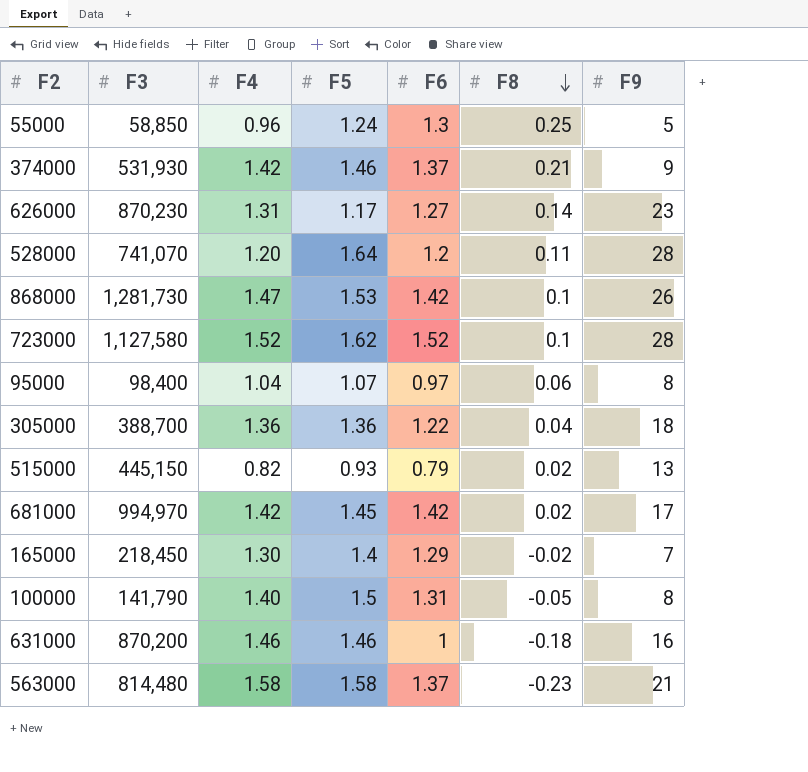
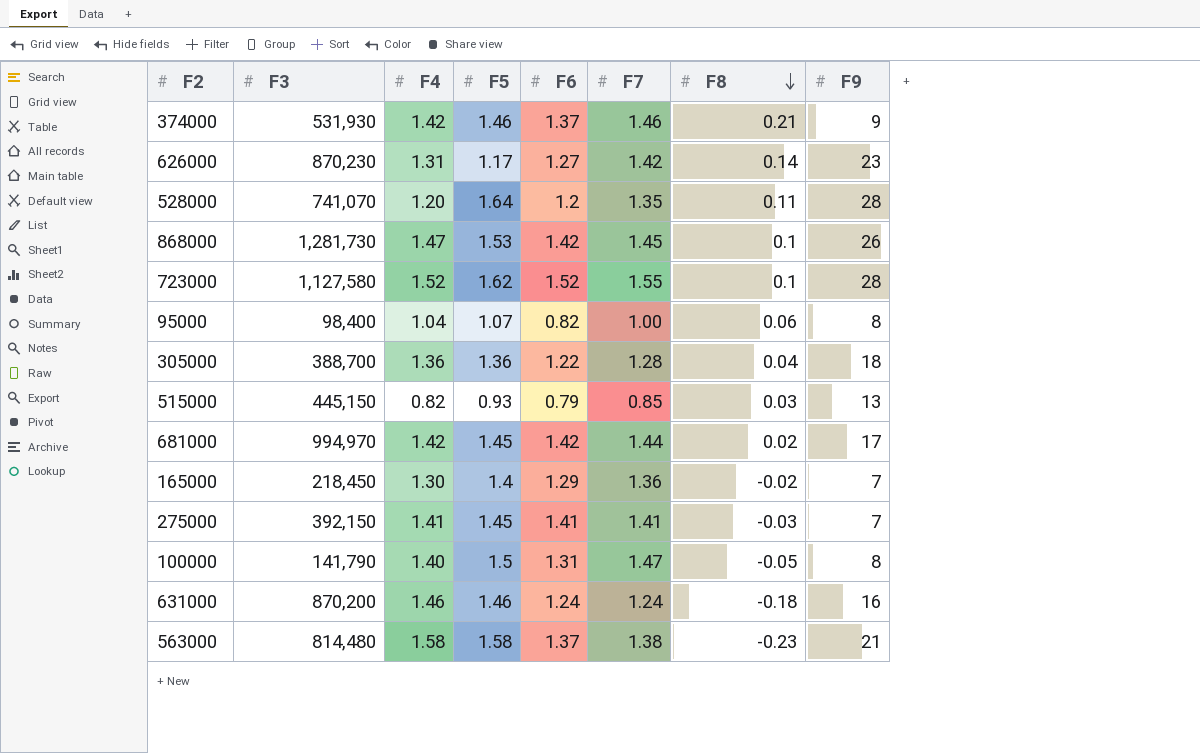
column F7 | position: none -> 6
row 55000: 58,850 | 0.96 | 1.24 | 1.3 | 0.25 | 5 -> none
95000 | F6: 0.97 -> 0.82
515000 | F8: 0.02 -> 0.03
row 275000: none -> 392,150 | 1.41 | 1.45 | 1.41 | 1.41 | -0.03 | 7
631000 | F6: 1 -> 1.24

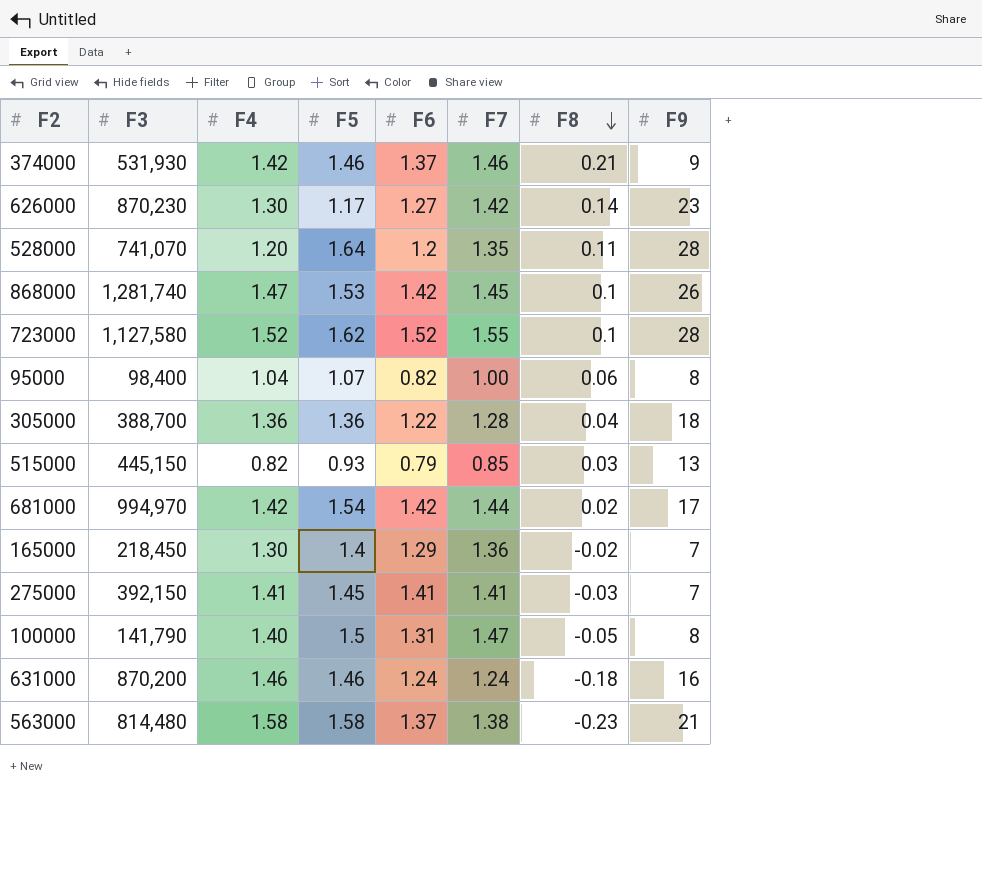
626000 | F4: 1.31 -> 1.30
868000 | F3: 1,281,730 -> 1,281,740
681000 | F5: 1.45 -> 1.54

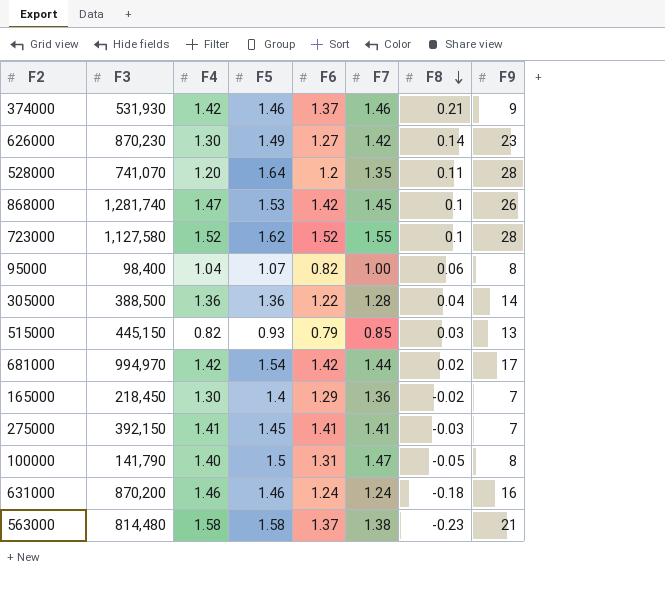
626000 | F5: 1.17 -> 1.49
305000 | F3: 388,700 -> 388,500
305000 | F9: 18 -> 14

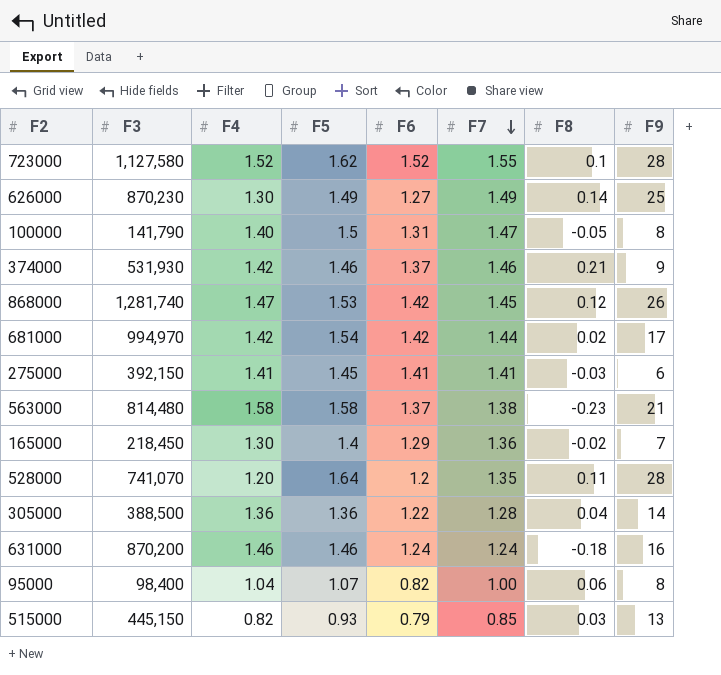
row order: F8 descending -> F7 descending
626000 | F7: 1.42 -> 1.49
626000 | F9: 23 -> 25
868000 | F8: 0.1 -> 0.12
275000 | F9: 7 -> 6

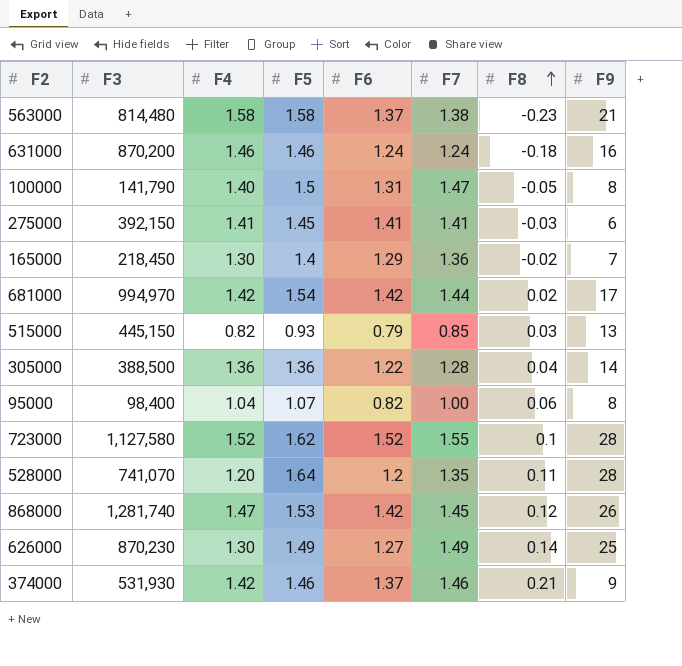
row order: F7 descending -> F8 ascending

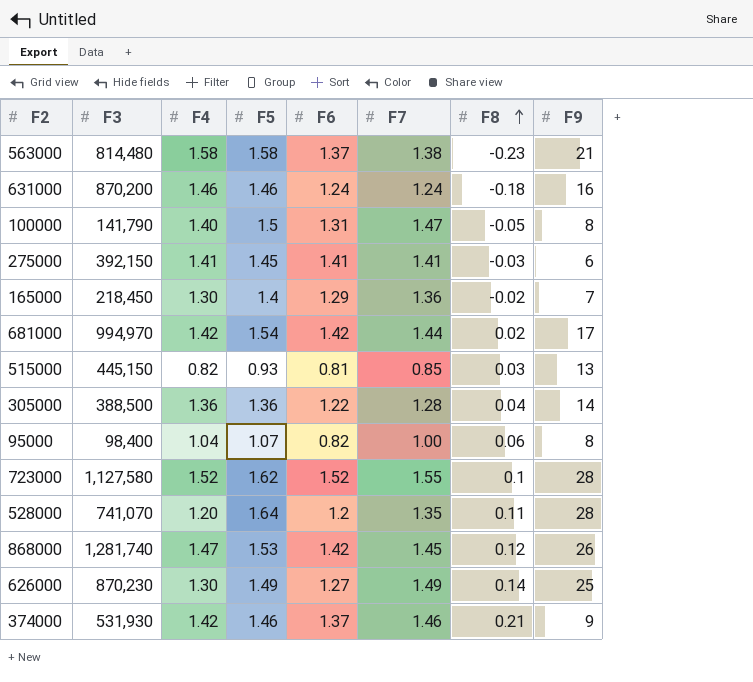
515000 | F6: 0.79 -> 0.81

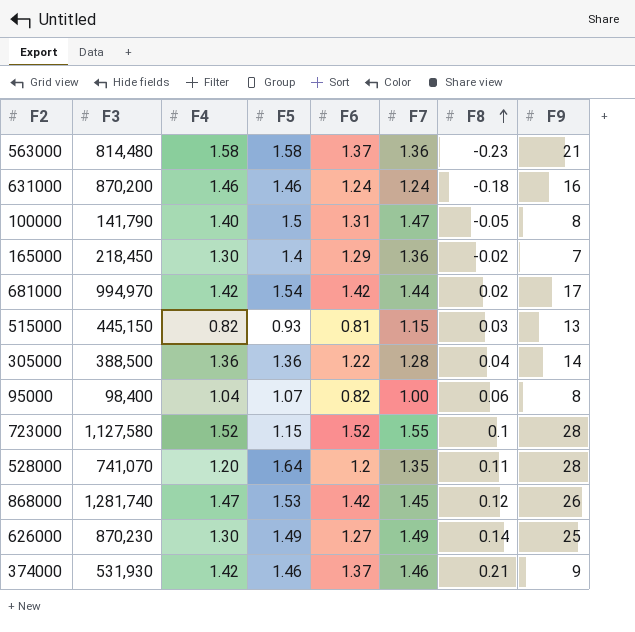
row 275000: 392,150 | 1.41 | 1.45 | 1.41 | 1.41 | -0.03 | 6 -> none
563000 | F7: 1.38 -> 1.36
515000 | F7: 0.85 -> 1.15
723000 | F5: 1.62 -> 1.15

